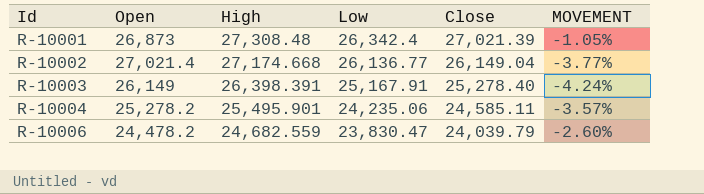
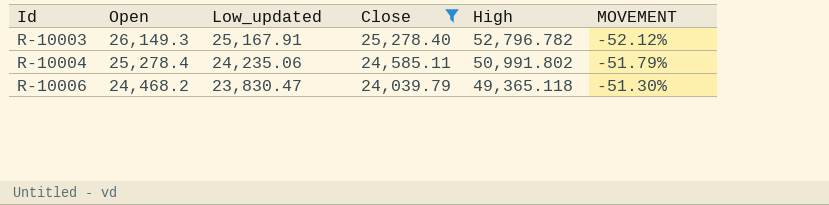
filter: none -> Close <= 25,278.40
column name: Low -> Low_updated
column High | position: 3 -> 5
R-10003 | Open: 26,149 -> 26,149.3
R-10003 | High: 26,398.391 -> 52,796.782
R-10003 | MOVEMENT: -4.24% -> -52.12%
R-10004 | Open: 25,278.2 -> 25,278.4
R-10004 | High: 25,495.901 -> 50,991.802
R-10004 | MOVEMENT: -3.57% -> -51.79%
R-10006 | Open: 24,478.2 -> 24,468.2
R-10006 | High: 24,682.559 -> 49,365.118
R-10006 | MOVEMENT: -2.60% -> -51.30%

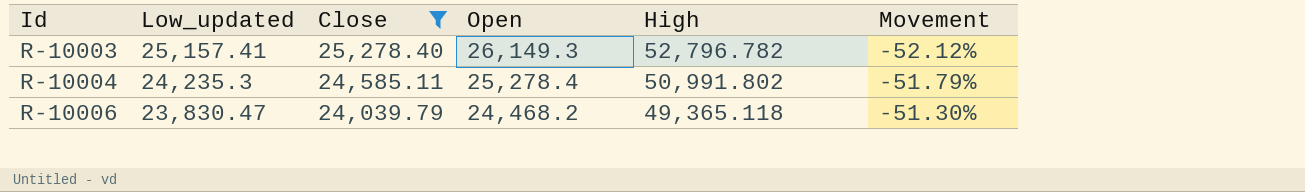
column Open | position: 2 -> 4
column name: MOVEMENT -> Movement
R-10003 | Low_updated: 25,167.91 -> 25,157.41
R-10004 | Low_updated: 24,235.06 -> 24,235.3

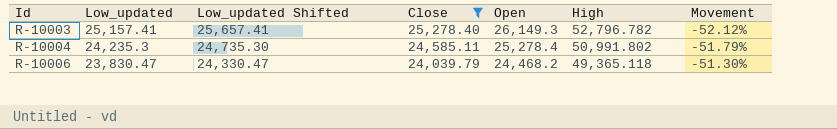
column Low_updated Shifted | formula: none -> [Low_updated] + 500

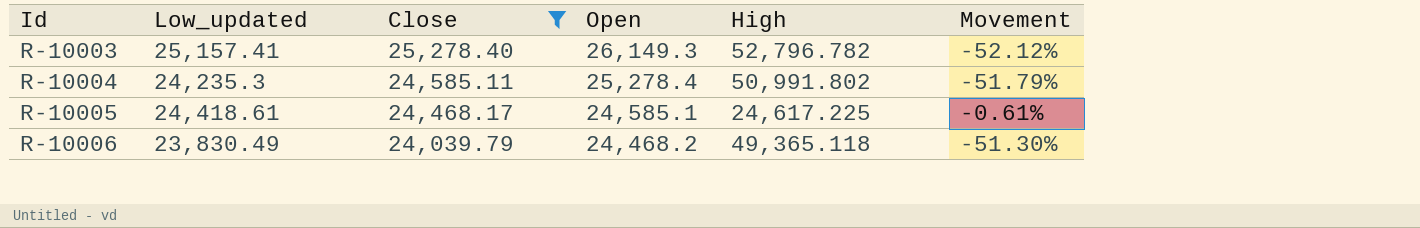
column Low_updated Shifted | formula: [Low_updated] + 500 -> none
row R-10005: none -> 24,418.61 | 24,468.17 | 24,585.1 | 24,617.225 | -0.61%
R-10006 | Low_updated: 23,830.47 -> 23,830.49

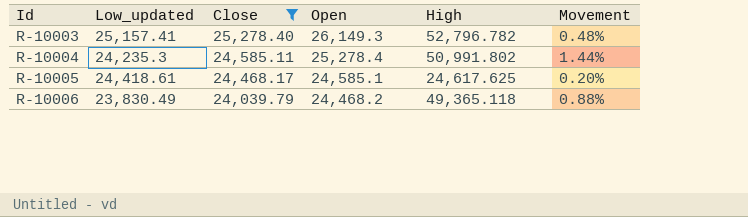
column Movement | formula: ([Close] - [High]) / [High] -> ([Close] - [Low_updated]) / [Low_updated]
R-10005 | High: 24,617.225 -> 24,617.625

